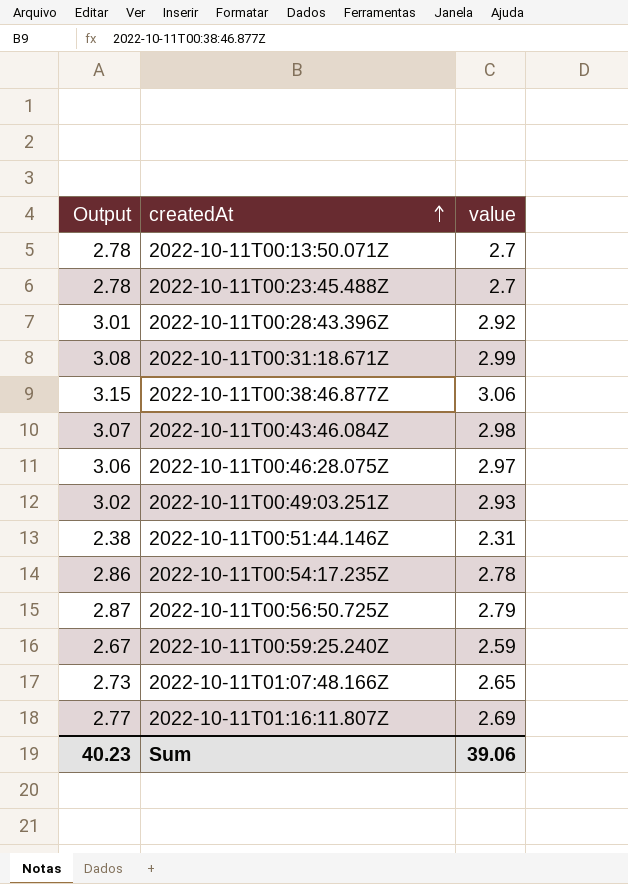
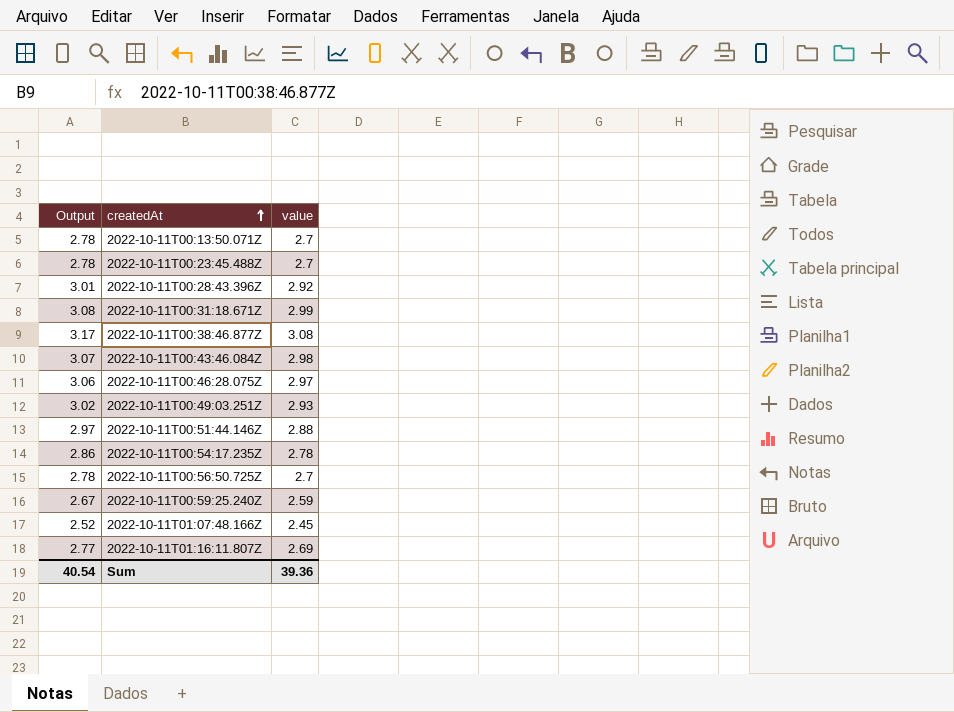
2022-10-11T00:38:46.877Z | Output: 3.15 -> 3.17
2022-10-11T00:38:46.877Z | value: 3.06 -> 3.08
2022-10-11T00:51:44.146Z | Output: 2.38 -> 2.97
2022-10-11T00:51:44.146Z | value: 2.31 -> 2.88
2022-10-11T00:56:50.725Z | Output: 2.87 -> 2.78
2022-10-11T00:56:50.725Z | value: 2.79 -> 2.7
2022-10-11T01:07:48.166Z | Output: 2.73 -> 2.52
2022-10-11T01:07:48.166Z | value: 2.65 -> 2.45
Sum | Output: 40.23 -> 40.54
Sum | value: 39.06 -> 39.36

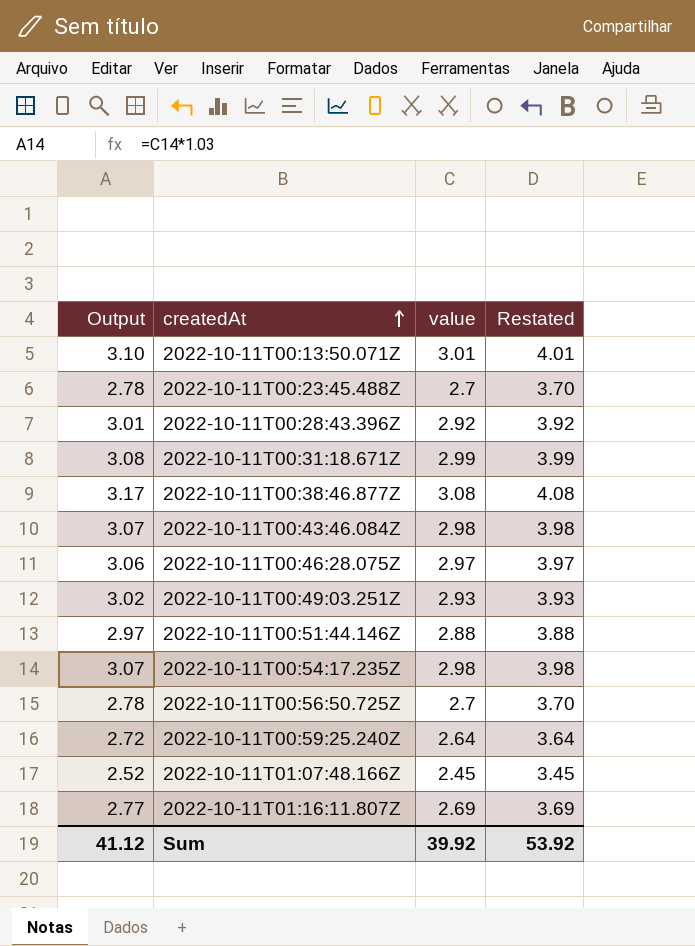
column Restated | formula: none -> [value] + 1
2022-10-11T00:13:50.071Z | Output: 2.78 -> 3.10
2022-10-11T00:13:50.071Z | value: 2.7 -> 3.01
2022-10-11T00:54:17.235Z | Output: 2.86 -> 3.07
2022-10-11T00:54:17.235Z | value: 2.78 -> 2.98
2022-10-11T00:59:25.240Z | Output: 2.67 -> 2.72
2022-10-11T00:59:25.240Z | value: 2.59 -> 2.64
Sum | Output: 40.54 -> 41.12
Sum | value: 39.36 -> 39.92

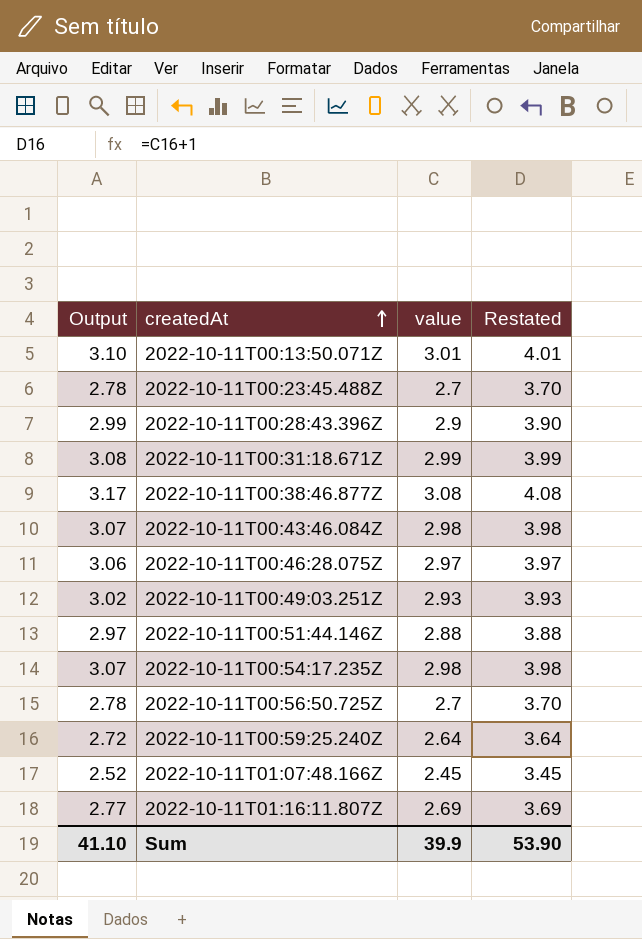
2022-10-11T00:28:43.396Z | Output: 3.01 -> 2.99
2022-10-11T00:28:43.396Z | value: 2.92 -> 2.9
2022-10-11T00:28:43.396Z | Restated: 3.92 -> 3.90
Sum | Output: 41.12 -> 41.10
Sum | value: 39.92 -> 39.9
Sum | Restated: 53.92 -> 53.90

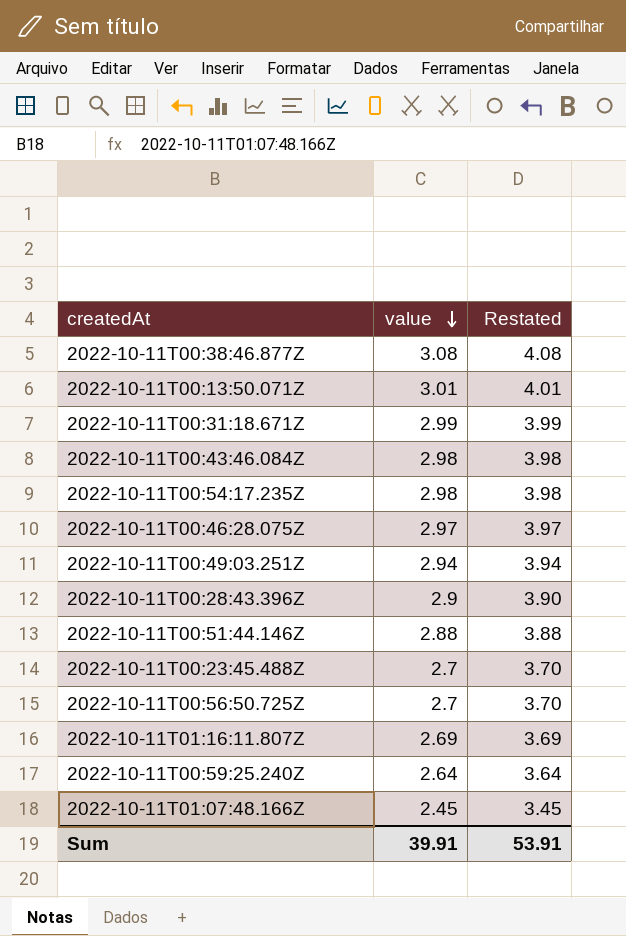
row order: createdAt ascending -> value descending
column Output | formula: [value] * 1.03 -> none
2022-10-11T00:49:03.251Z | value: 2.93 -> 2.94
2022-10-11T00:49:03.251Z | Restated: 3.93 -> 3.94
Sum | value: 39.9 -> 39.91
Sum | Restated: 53.90 -> 53.91

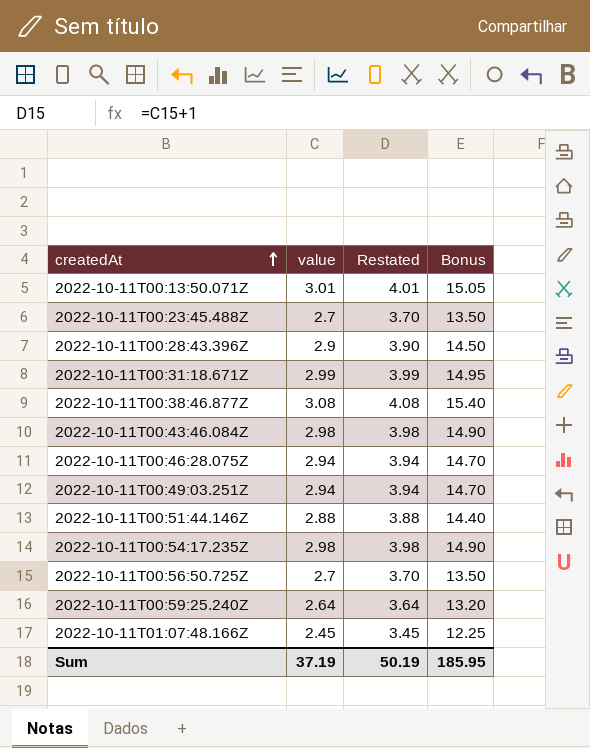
row order: value descending -> createdAt ascending
column Bonus | formula: none -> [value] * 5
row 2022-10-11T01:16:11.807Z: 2.69 | 3.69 -> none
2022-10-11T00:46:28.075Z | value: 2.97 -> 2.94
2022-10-11T00:46:28.075Z | Restated: 3.97 -> 3.94
Sum | value: 39.91 -> 37.19
Sum | Restated: 53.91 -> 50.19

